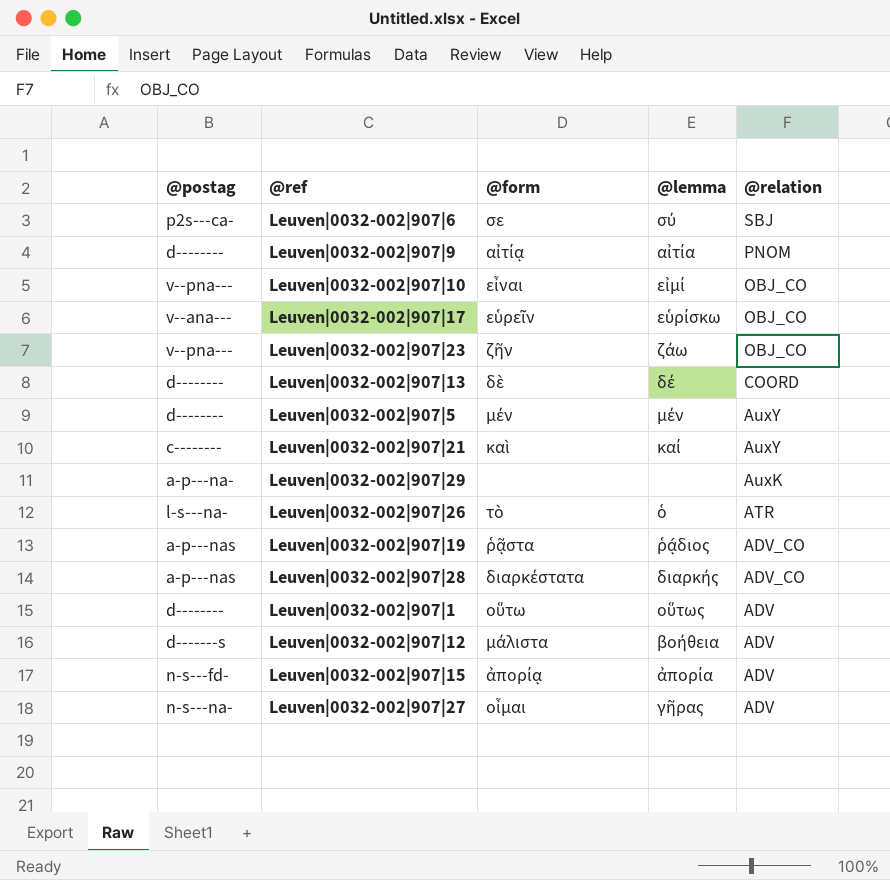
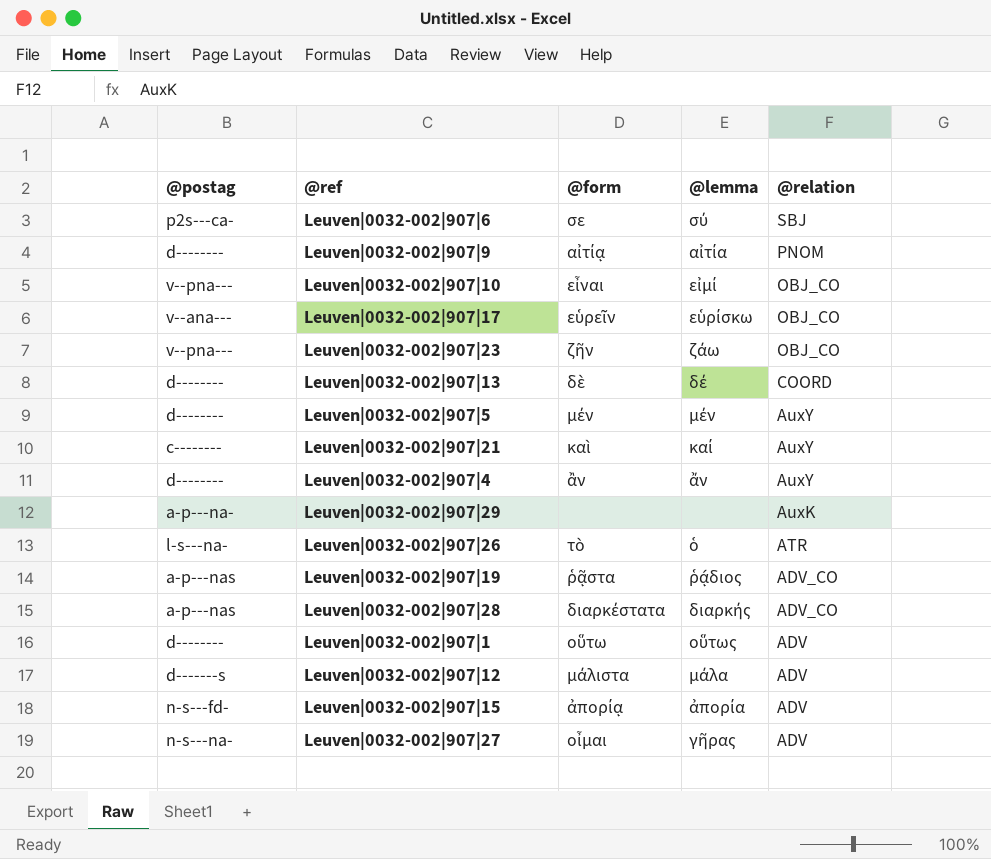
row Leuven|0032-002|907|4: none -> d-------- | ἂν | ἄν | AuxY
Leuven|0032-002|907|12 | @lemma: βοήθεια -> μάλα

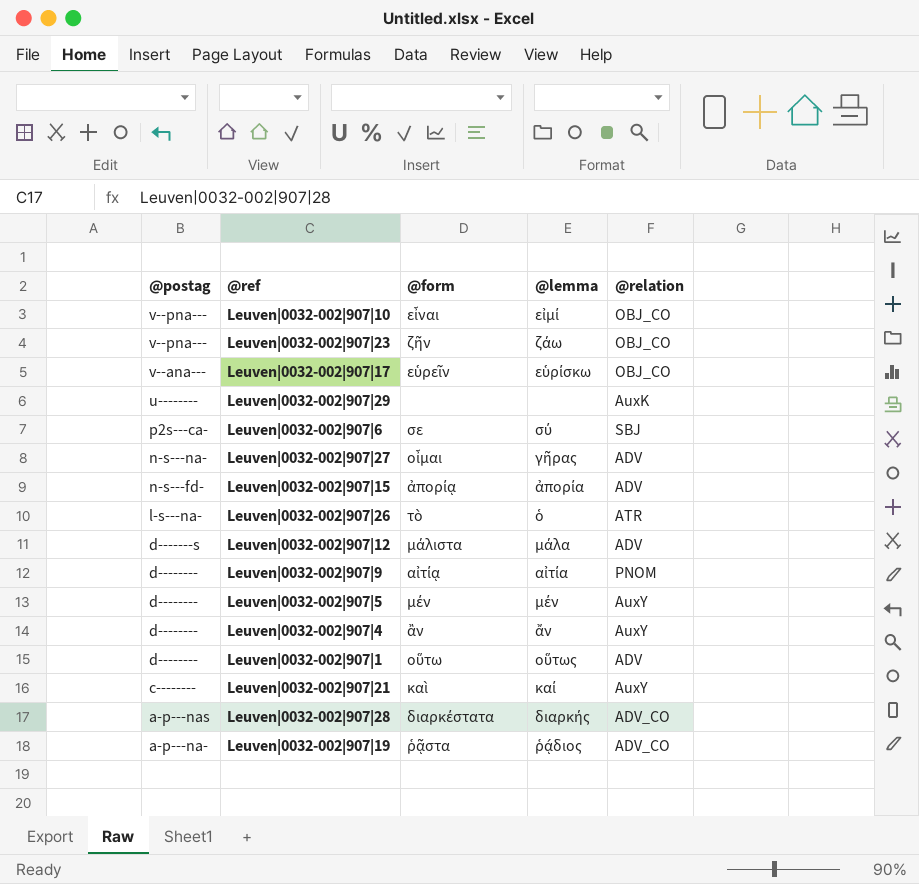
row order: @relation descending -> @postag descending
row Leuven|0032-002|907|13: d-------- | δὲ | δέ | COORD -> none
Leuven|0032-002|907|29 | @postag: a-p---na- -> u--------
Leuven|0032-002|907|19 | @postag: a-p---nas -> a-p---na-

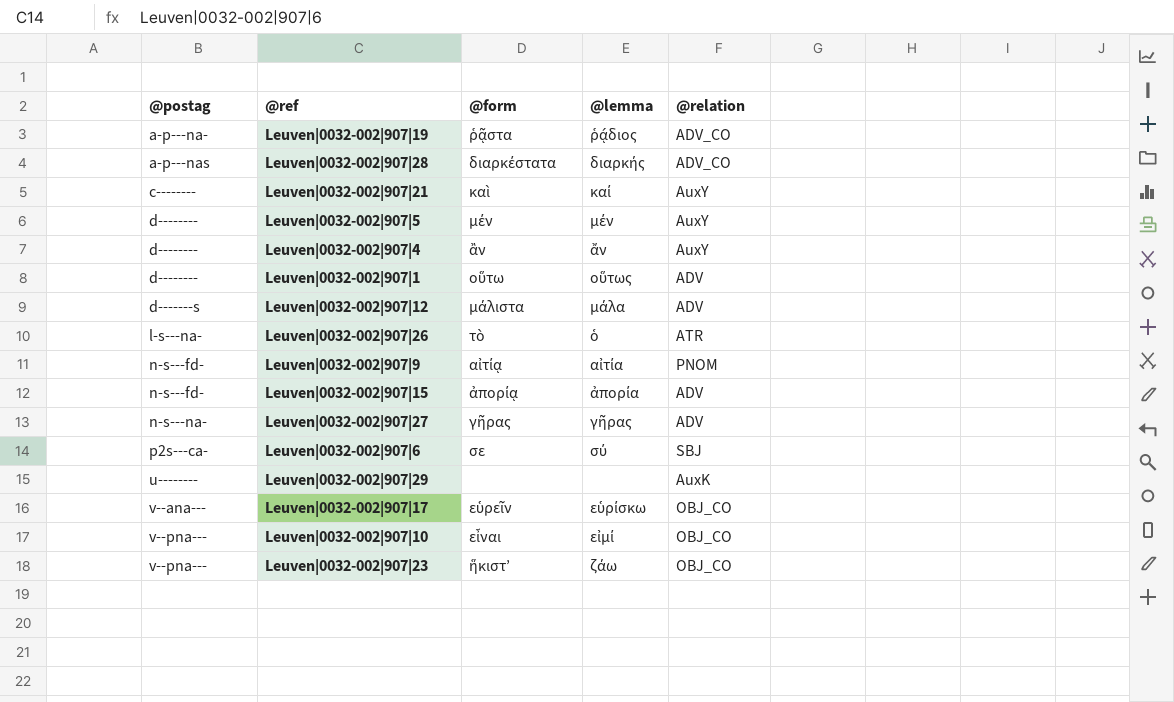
row order: @postag descending -> @postag ascending
Leuven|0032-002|907|9 | @postag: d-------- -> n-s---fd-
Leuven|0032-002|907|27 | @form: οἶμαι -> γῆρας
Leuven|0032-002|907|23 | @form: ζῆν -> ἥκιστ’

